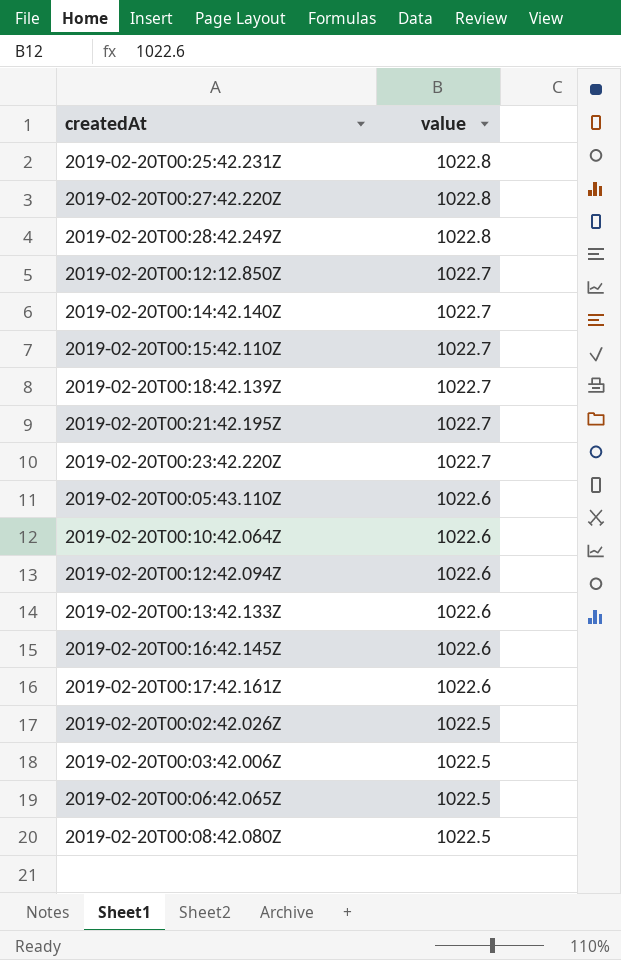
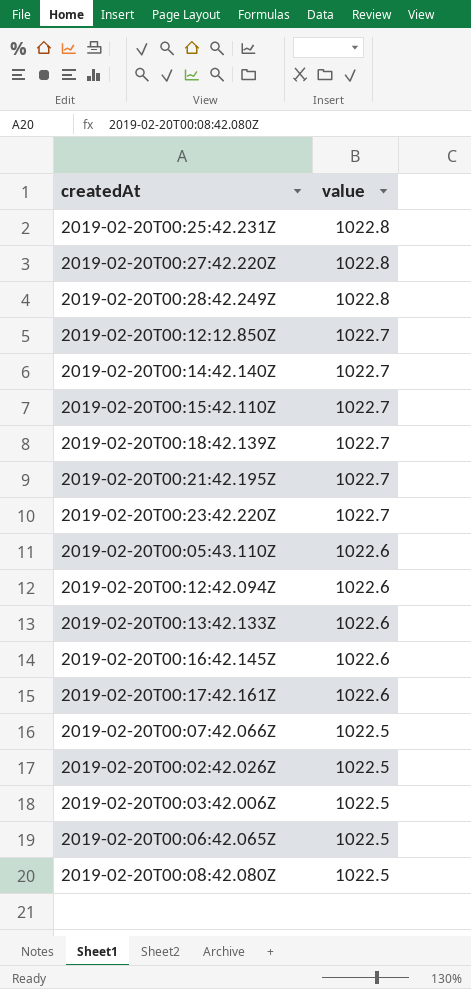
row 2019-02-20T00:10:42.064Z: 1022.6 -> none
row 2019-02-20T00:07:42.066Z: none -> 1022.5

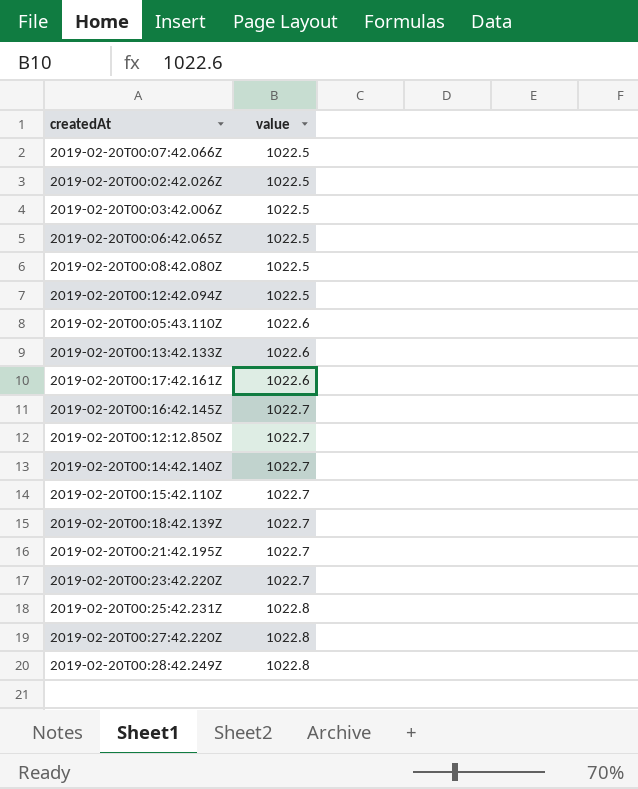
row order: value descending -> value ascending
2019-02-20T00:12:42.094Z | value: 1022.6 -> 1022.5
2019-02-20T00:16:42.145Z | value: 1022.6 -> 1022.7

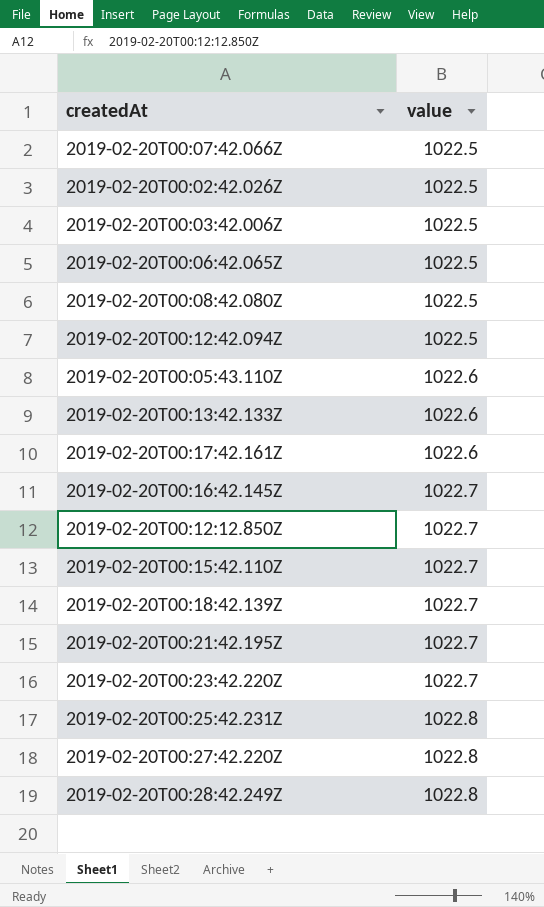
row 2019-02-20T00:14:42.140Z: 1022.7 -> none

